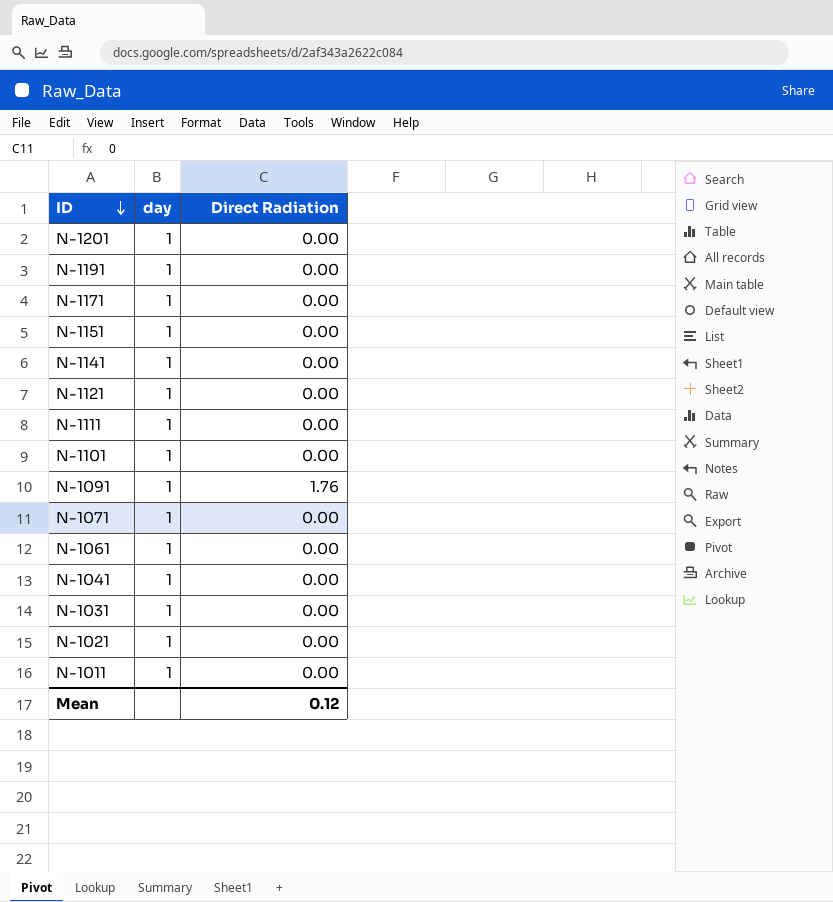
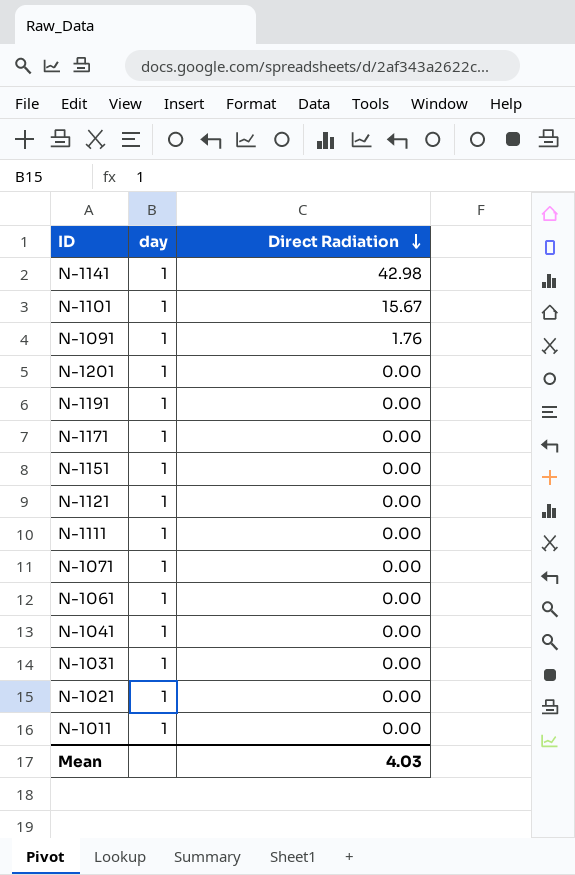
row order: ID descending -> Direct Radiation descending
N-1141 | Direct Radiation: 0.00 -> 42.98
N-1101 | Direct Radiation: 0.00 -> 15.67
Mean | Direct Radiation: 0.12 -> 4.03

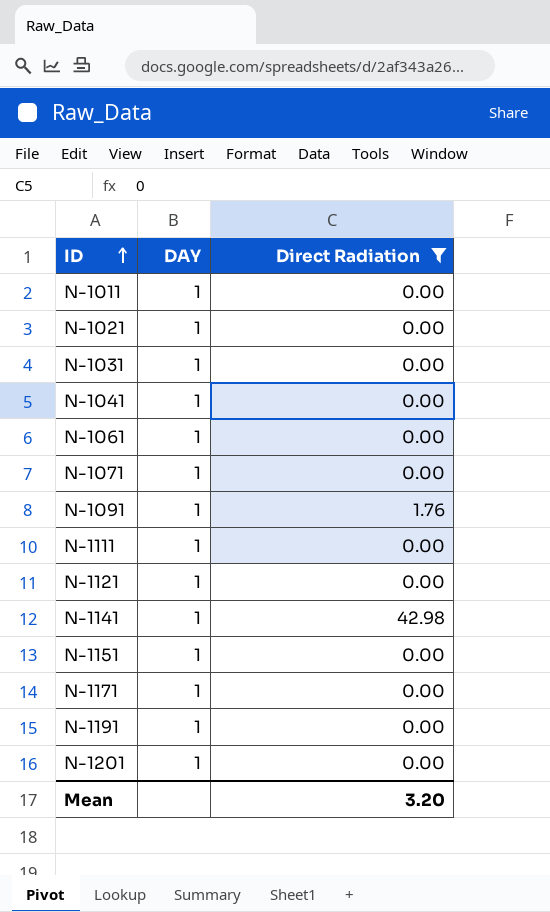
filter: none -> Direct Radiation != 15.67
row order: Direct Radiation descending -> ID ascending
column name: day -> DAY
Mean | Direct Radiation: 4.03 -> 3.20

